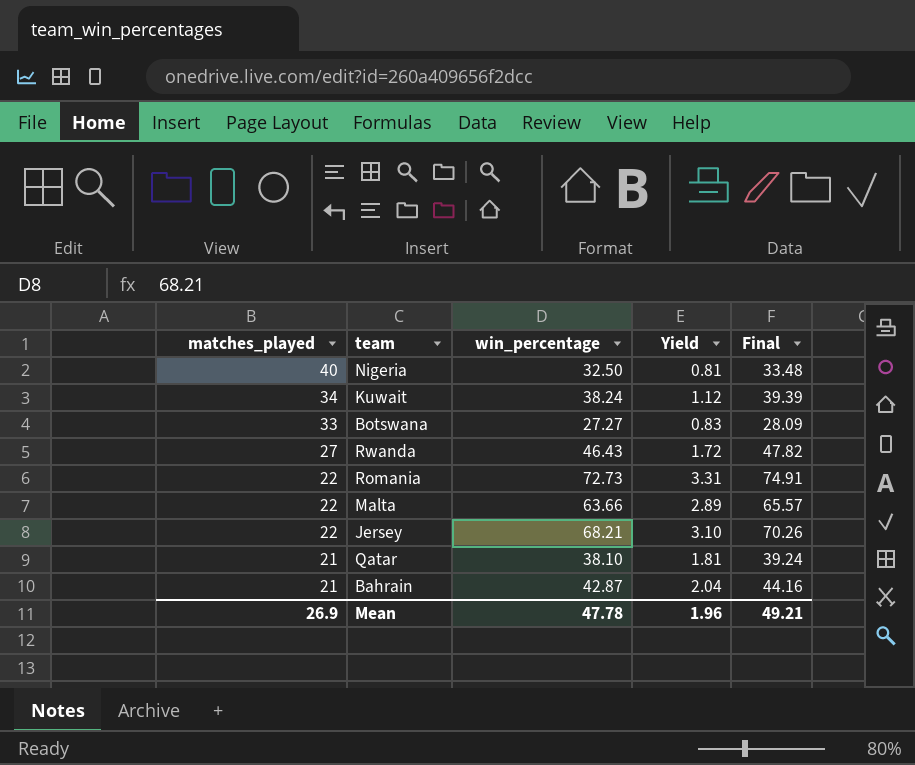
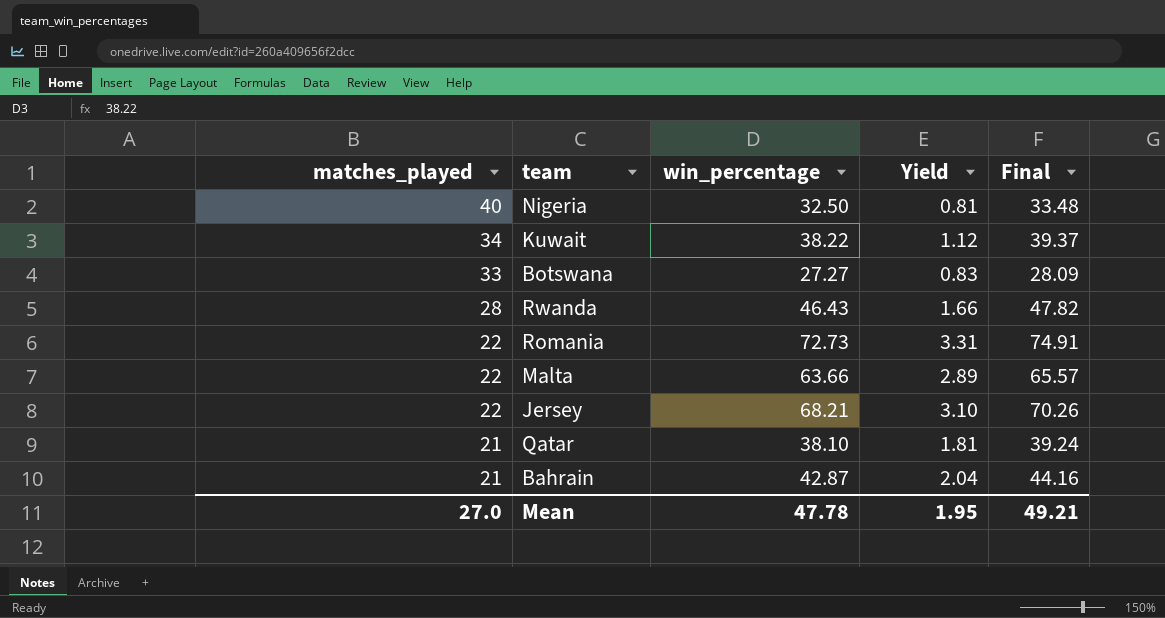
Kuwait | win_percentage: 38.24 -> 38.22
Kuwait | Final: 39.39 -> 39.37
Rwanda | matches_played: 27 -> 28
Rwanda | Yield: 1.72 -> 1.66
Mean | matches_played: 26.9 -> 27.0
Mean | Yield: 1.96 -> 1.95

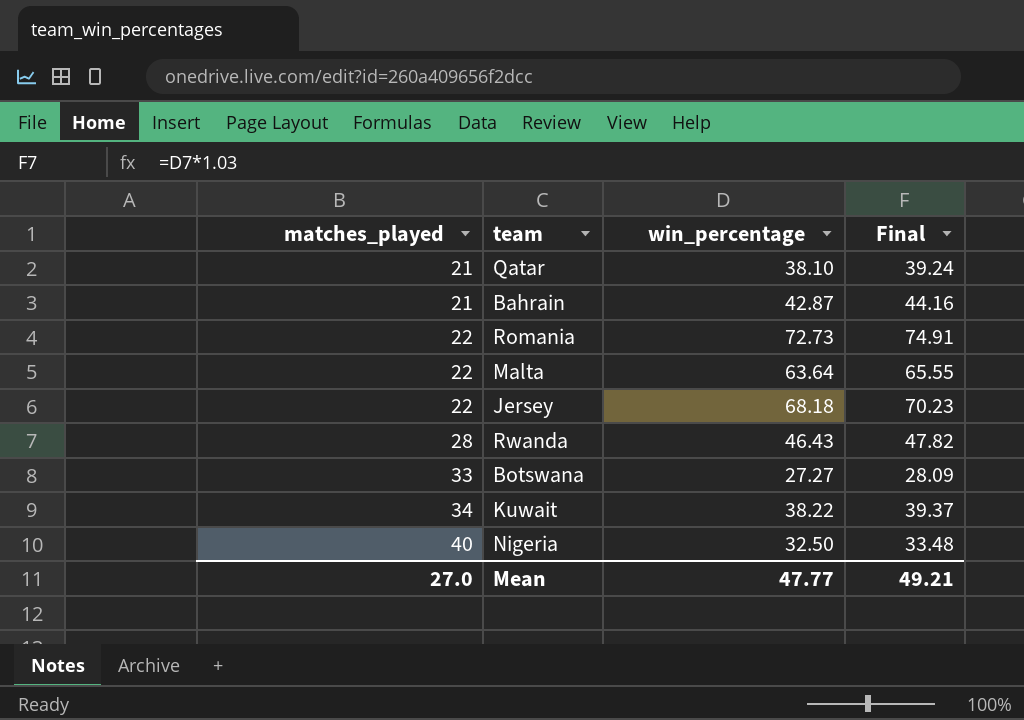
row order: matches_played descending -> matches_played ascending
column Yield | formula: [win_percentage] / [matches_played] -> none
Malta | win_percentage: 63.66 -> 63.64
Malta | Final: 65.57 -> 65.55
Jersey | win_percentage: 68.21 -> 68.18
Jersey | Final: 70.26 -> 70.23
Mean | win_percentage: 47.78 -> 47.77

